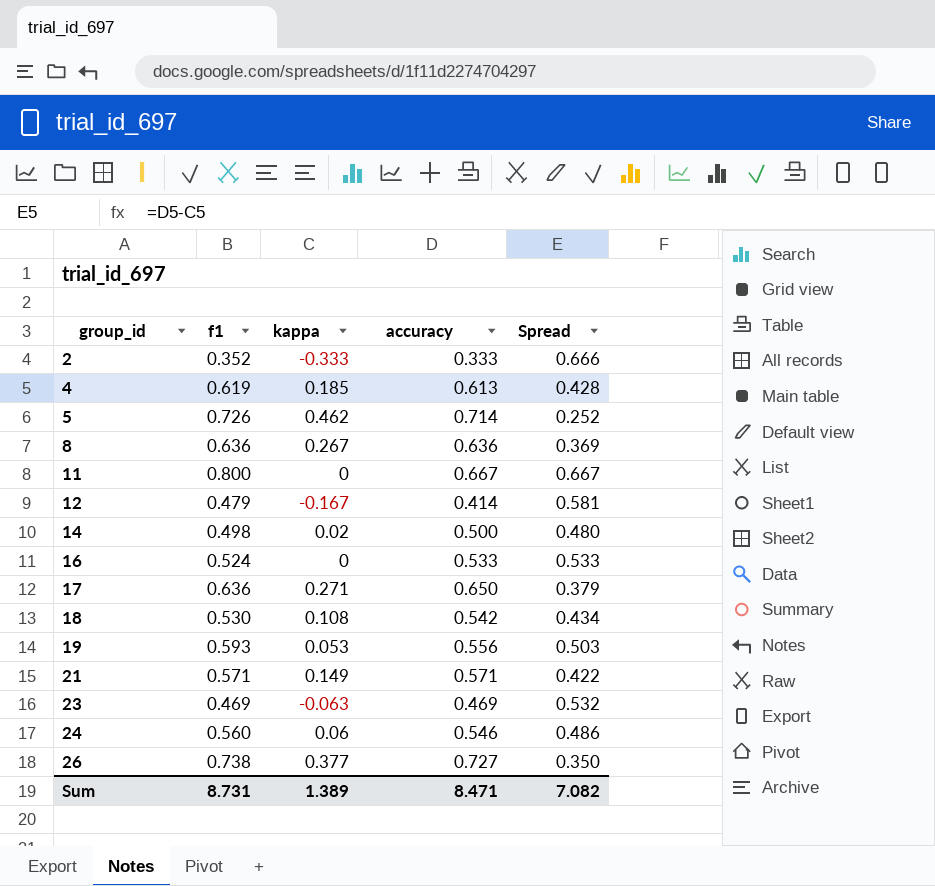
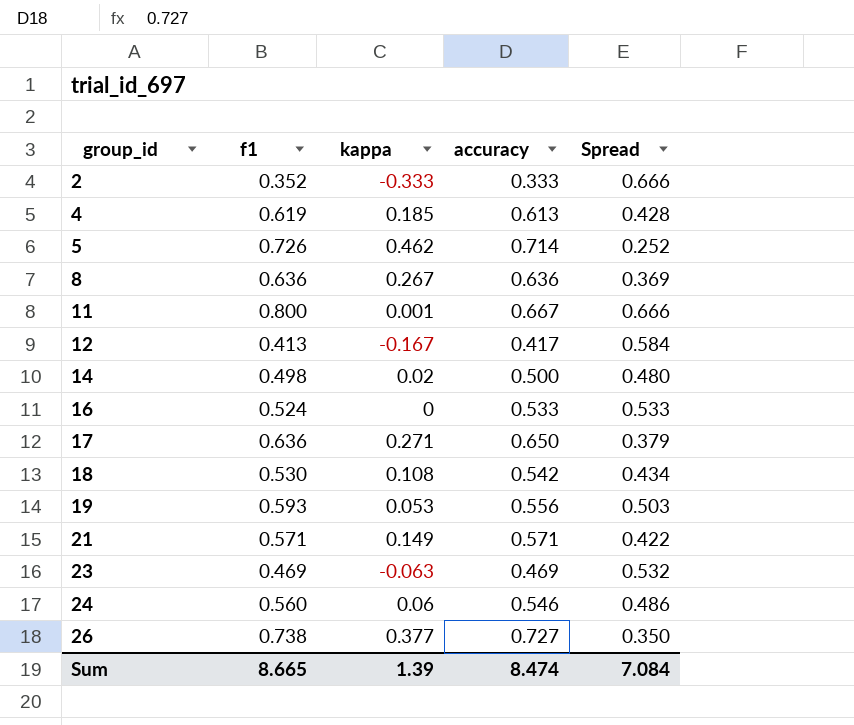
11 | kappa: 0 -> 0.001
11 | Spread: 0.667 -> 0.666
12 | f1: 0.479 -> 0.413
12 | accuracy: 0.414 -> 0.417
12 | Spread: 0.581 -> 0.584
Sum | f1: 8.731 -> 8.665
Sum | kappa: 1.389 -> 1.39
Sum | accuracy: 8.471 -> 8.474
Sum | Spread: 7.082 -> 7.084

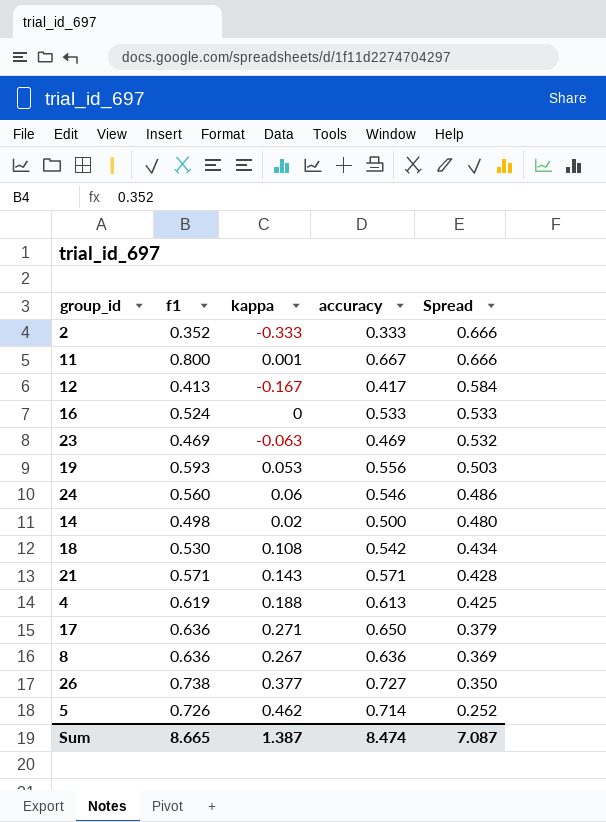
row order: group_id ascending -> Spread descending
21 | kappa: 0.149 -> 0.143
21 | Spread: 0.422 -> 0.428
4 | kappa: 0.185 -> 0.188
4 | Spread: 0.428 -> 0.425
Sum | kappa: 1.39 -> 1.387
Sum | Spread: 7.084 -> 7.087

